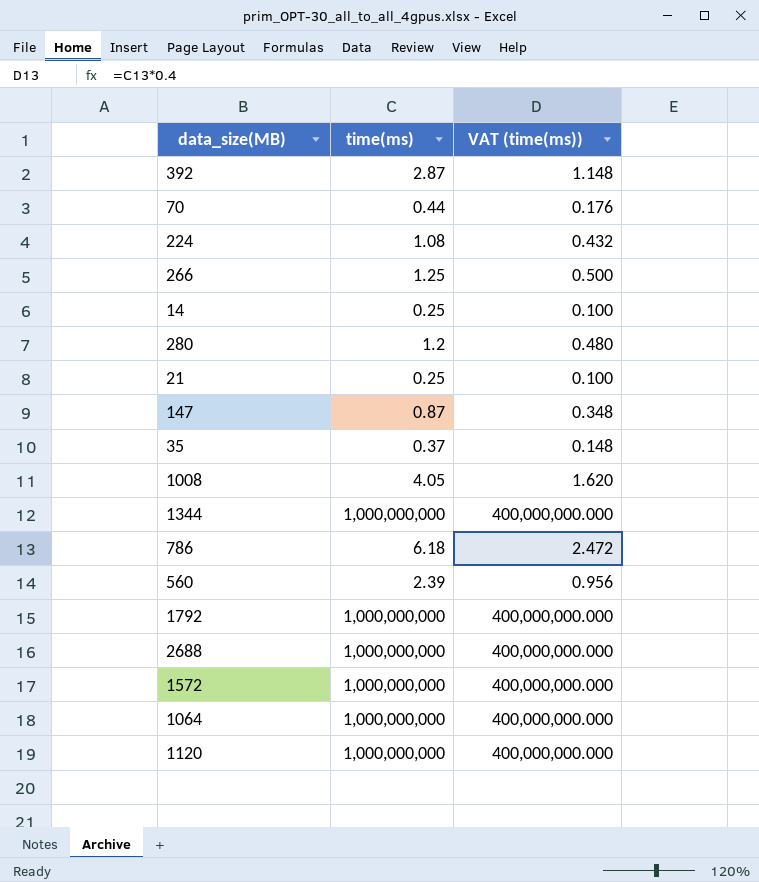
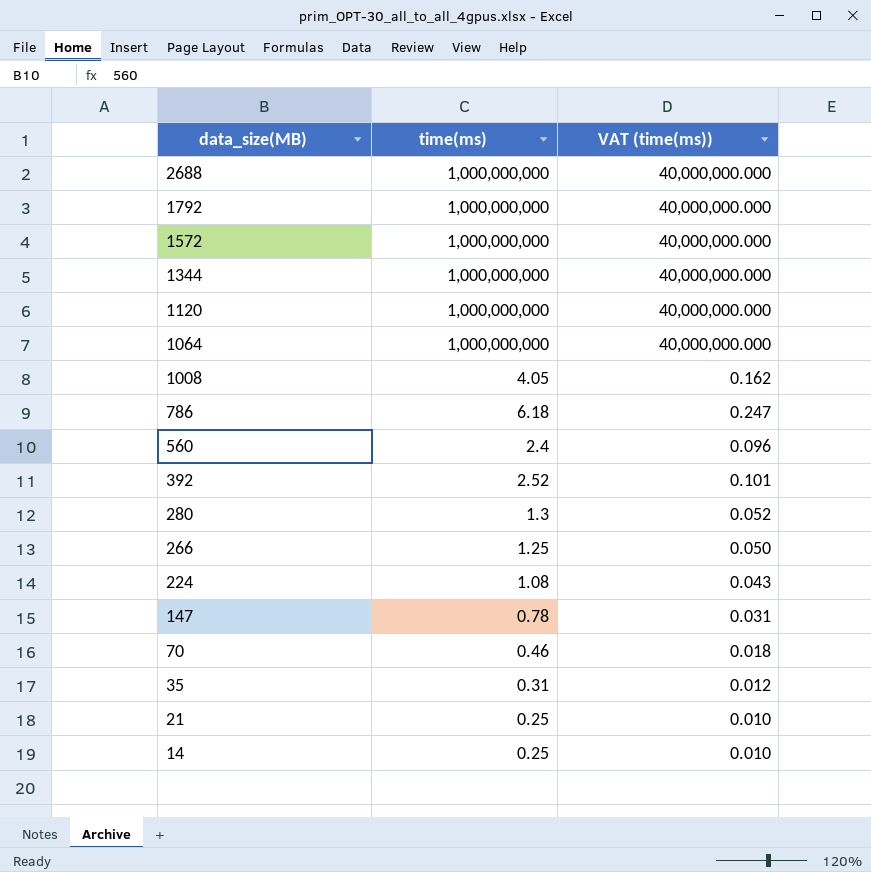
row order: none -> data_size(MB) descending
column VAT (time(ms)) | formula: [time(ms)] * 0.4 -> [time(ms)] * 0.04
560 | time(ms): 2.39 -> 2.4
392 | time(ms): 2.87 -> 2.52
280 | time(ms): 1.2 -> 1.3
147 | time(ms): 0.87 -> 0.78
70 | time(ms): 0.44 -> 0.46
35 | time(ms): 0.37 -> 0.31

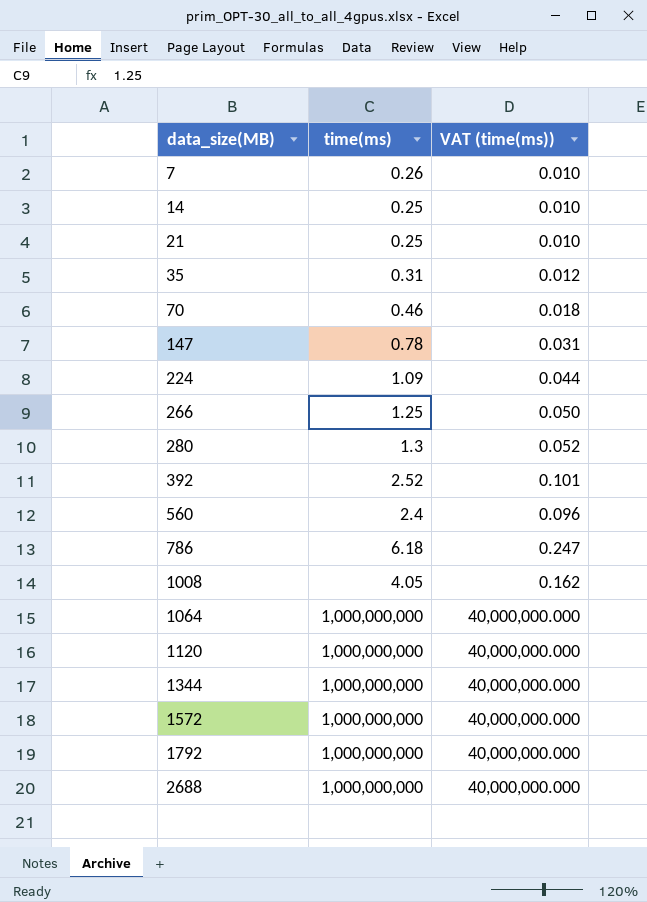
row order: data_size(MB) descending -> data_size(MB) ascending
row 7: none -> 0.26 | 0.010
224 | time(ms): 1.08 -> 1.09
224 | VAT (time(ms)): 0.043 -> 0.044

